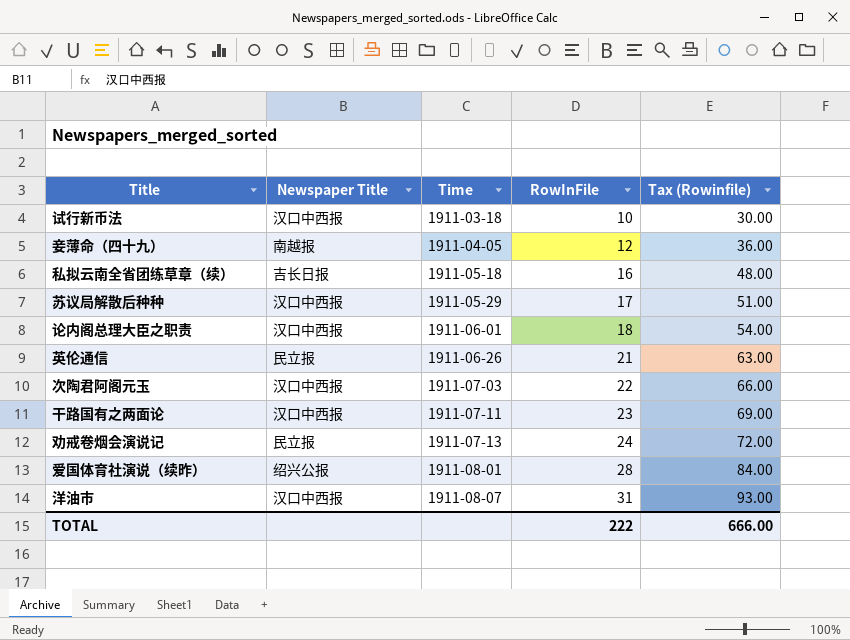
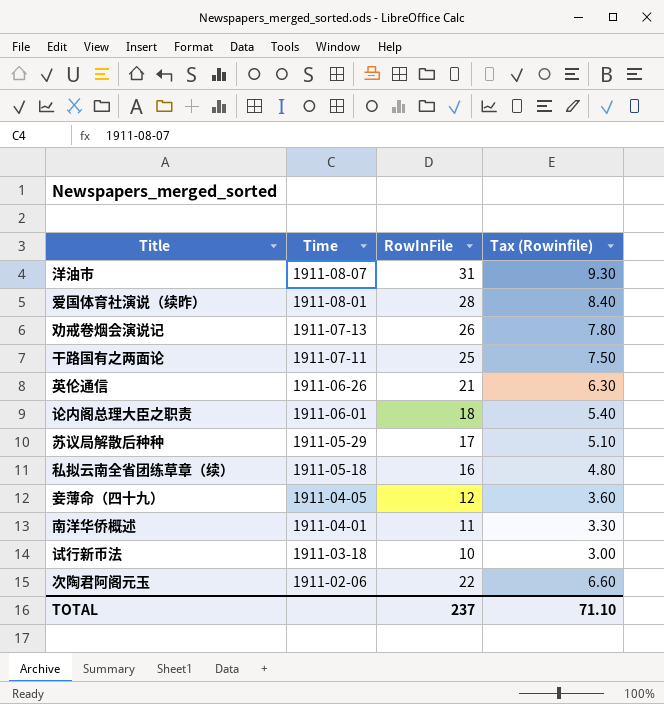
row order: Time ascending -> Time descending
column Newspaper Title | position: 2 -> none
column Tax (Rowinfile) | formula: [RowInFile] * 3 -> [RowInFile] * 0.3
劝戒卷烟会演说记 | RowInFile: 24 -> 26
干路国有之两面论 | RowInFile: 23 -> 25
row 南洋华侨概述: none -> 1911-04-01 | 11 | 3.30
次陶君阿阁元玉 | Time: 1911-07-03 -> 1911-02-06
TOTAL | RowInFile: 222 -> 237
TOTAL | Tax (Rowinfile): 666.00 -> 71.10

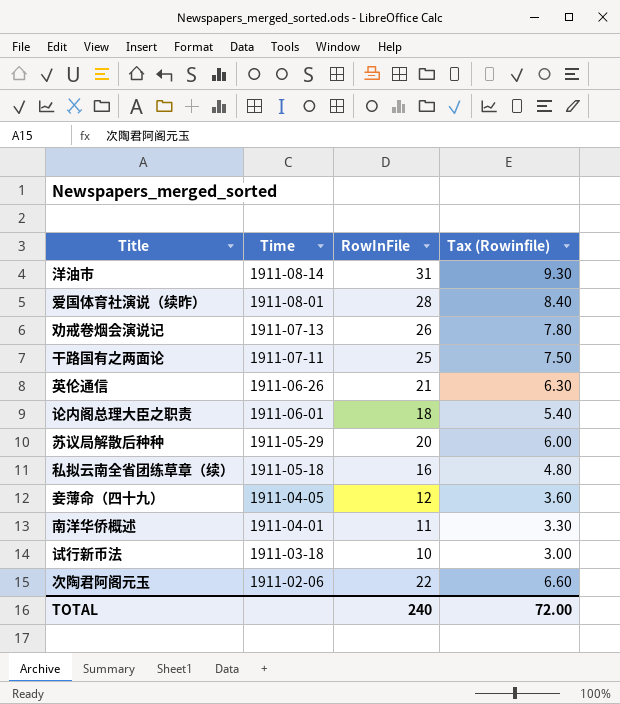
洋油市 | Time: 1911-08-07 -> 1911-08-14
苏议局解散后种种 | RowInFile: 17 -> 20
苏议局解散后种种 | Tax (Rowinfile): 5.10 -> 6.00
TOTAL | RowInFile: 237 -> 240
TOTAL | Tax (Rowinfile): 71.10 -> 72.00

